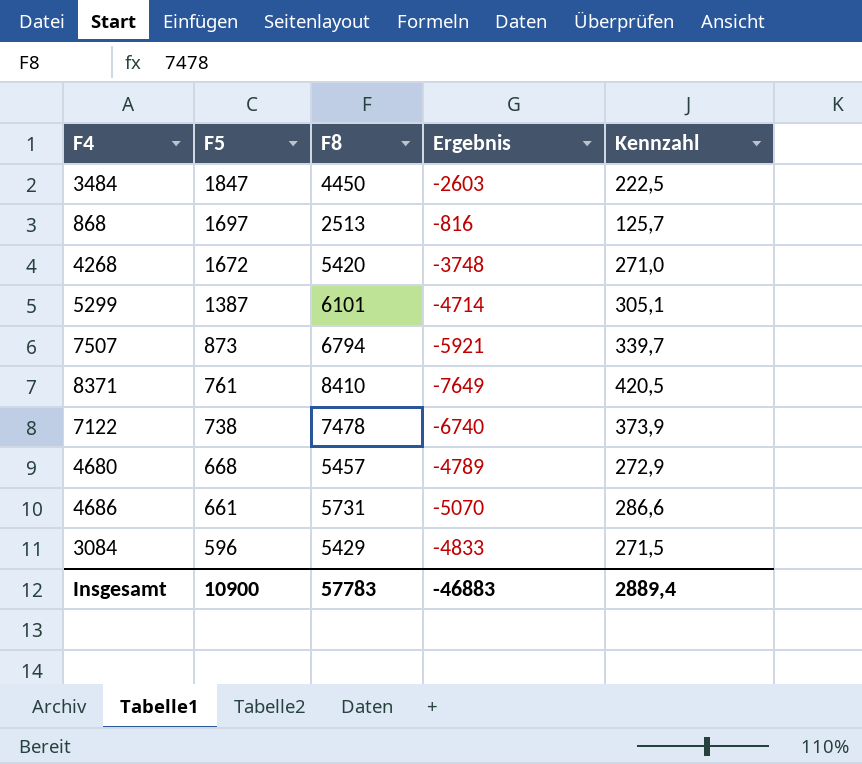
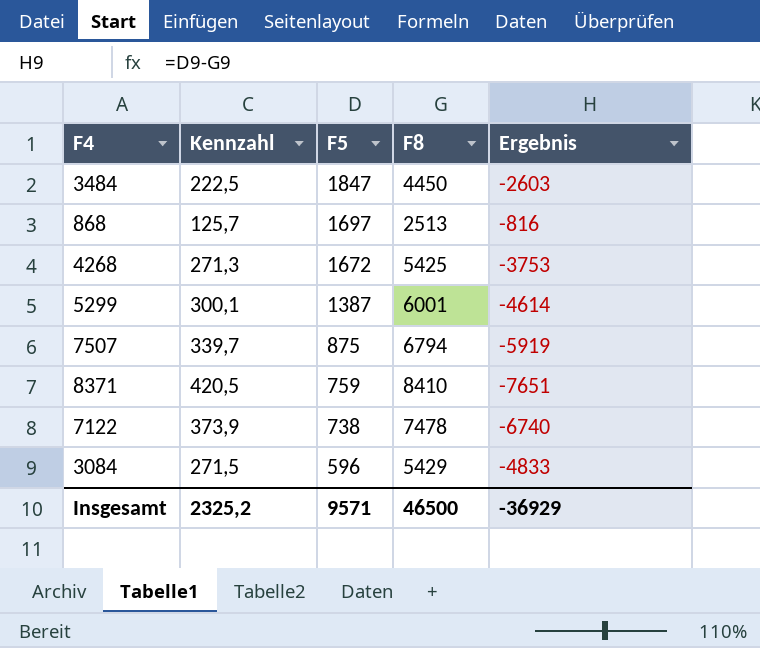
column Kennzahl | position: 5 -> 2
row 4680: 668 | 5457 | -4789 | 272,9 -> none
row 4686: 661 | 5731 | -5070 | 286,6 -> none
4268 | Kennzahl: 271,0 -> 271,3
4268 | F8: 5420 -> 5425
4268 | Ergebnis: -3748 -> -3753
5299 | Kennzahl: 305,1 -> 300,1
5299 | F8: 6101 -> 6001
5299 | Ergebnis: -4714 -> -4614
7507 | F5: 873 -> 875
7507 | Ergebnis: -5921 -> -5919
8371 | F5: 761 -> 759
8371 | Ergebnis: -7649 -> -7651
Insgesamt | Kennzahl: 2889,4 -> 2325,2
Insgesamt | F5: 10900 -> 9571
Insgesamt | F8: 57783 -> 46500
Insgesamt | Ergebnis: -46883 -> -36929

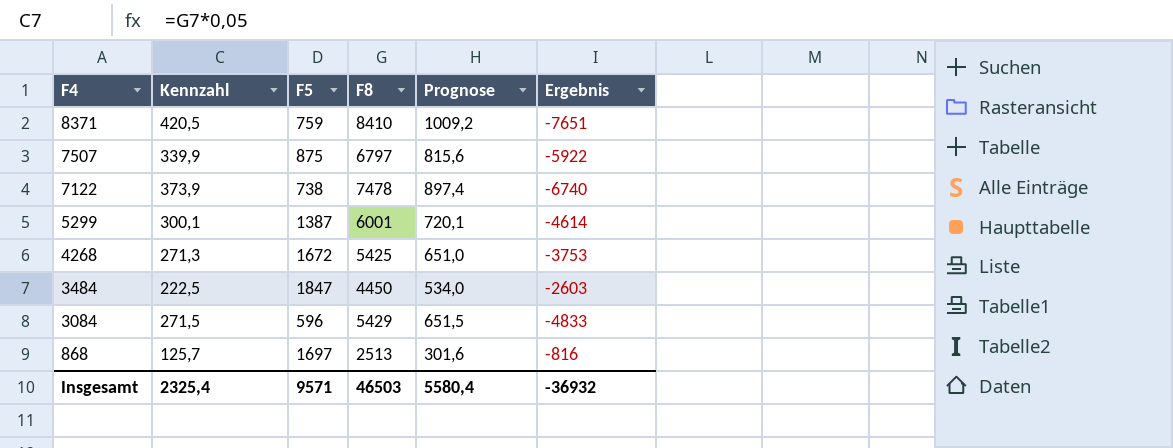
row order: F5 descending -> F4 descending
column Prognose | formula: none -> [F8] * 0,12
7507 | Kennzahl: 339,7 -> 339,9
7507 | F8: 6794 -> 6797
7507 | Ergebnis: -5919 -> -5922
Insgesamt | Kennzahl: 2325,2 -> 2325,4
Insgesamt | F8: 46500 -> 46503
Insgesamt | Ergebnis: -36929 -> -36932

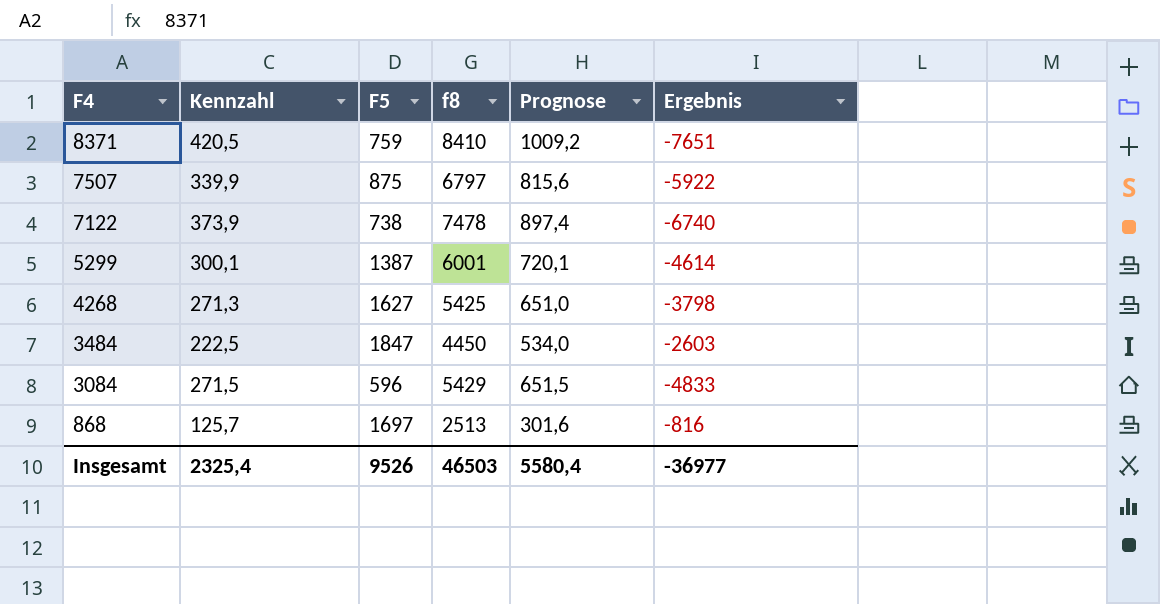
column name: F8 -> f8
4268 | F5: 1672 -> 1627
4268 | Ergebnis: -3753 -> -3798
Insgesamt | F5: 9571 -> 9526
Insgesamt | Ergebnis: -36932 -> -36977

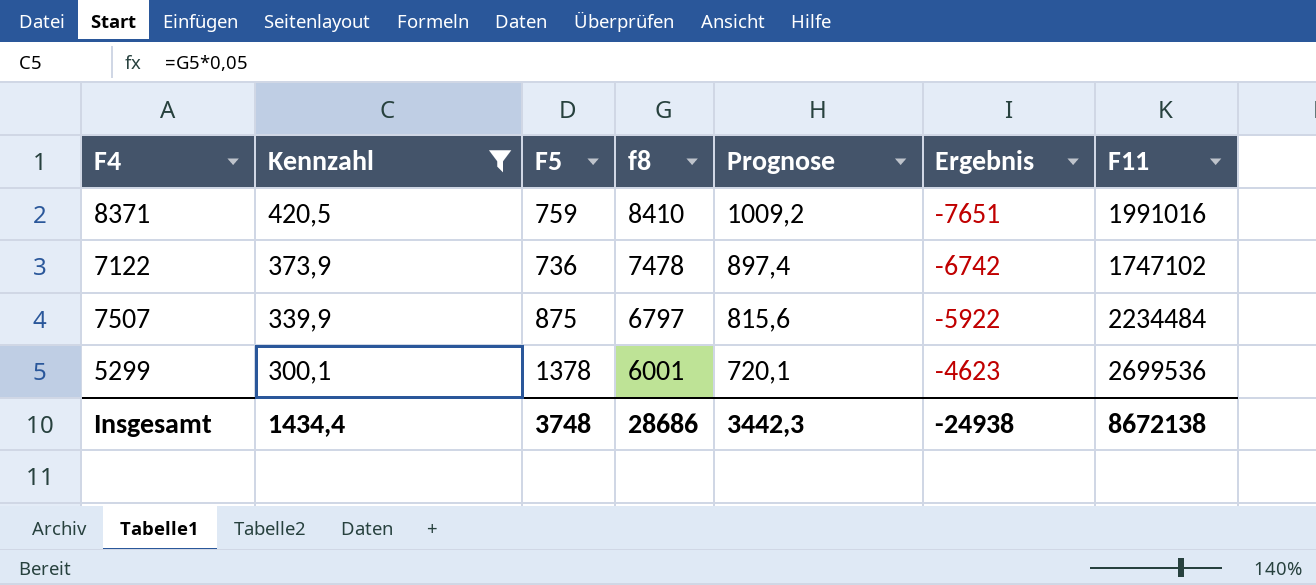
filter: none -> Kennzahl >= 300,1
row order: F4 descending -> Kennzahl descending
column F11 | position: none -> 7
7122 | F5: 738 -> 736
7122 | Ergebnis: -6740 -> -6742
5299 | F5: 1387 -> 1378
5299 | Ergebnis: -4614 -> -4623
Insgesamt | Kennzahl: 2325,4 -> 1434,4
Insgesamt | F5: 9526 -> 3748
Insgesamt | f8: 46503 -> 28686
Insgesamt | Prognose: 5580,4 -> 3442,3
Insgesamt | Ergebnis: -36977 -> -24938

